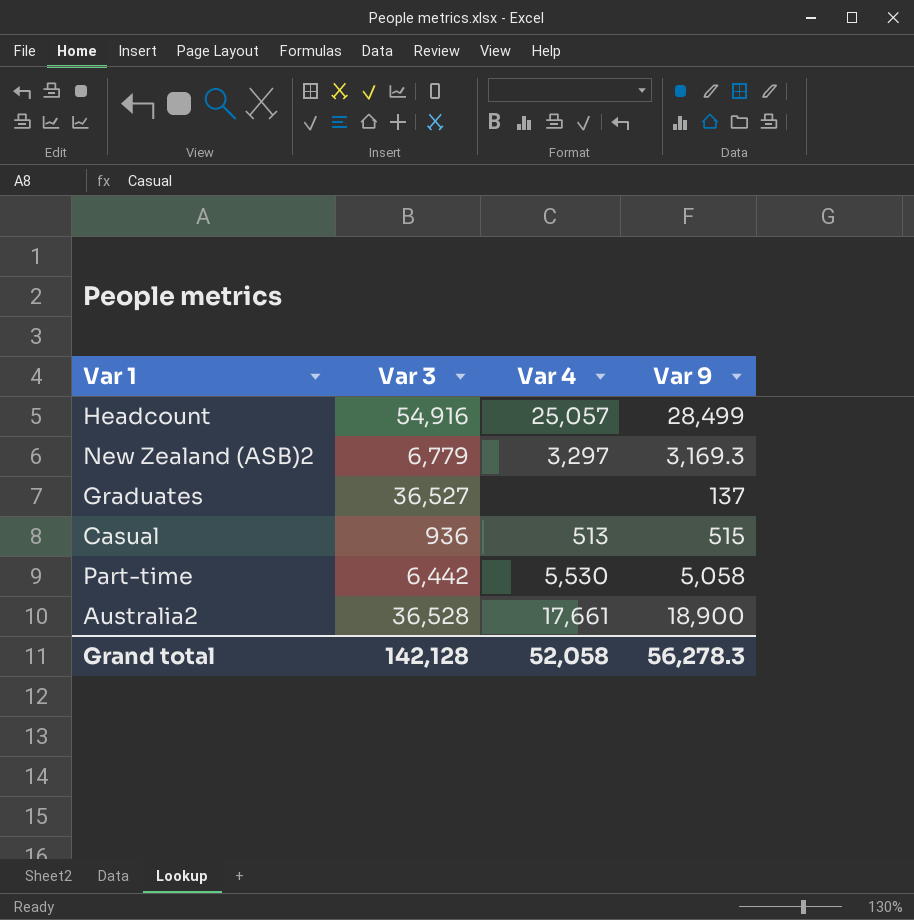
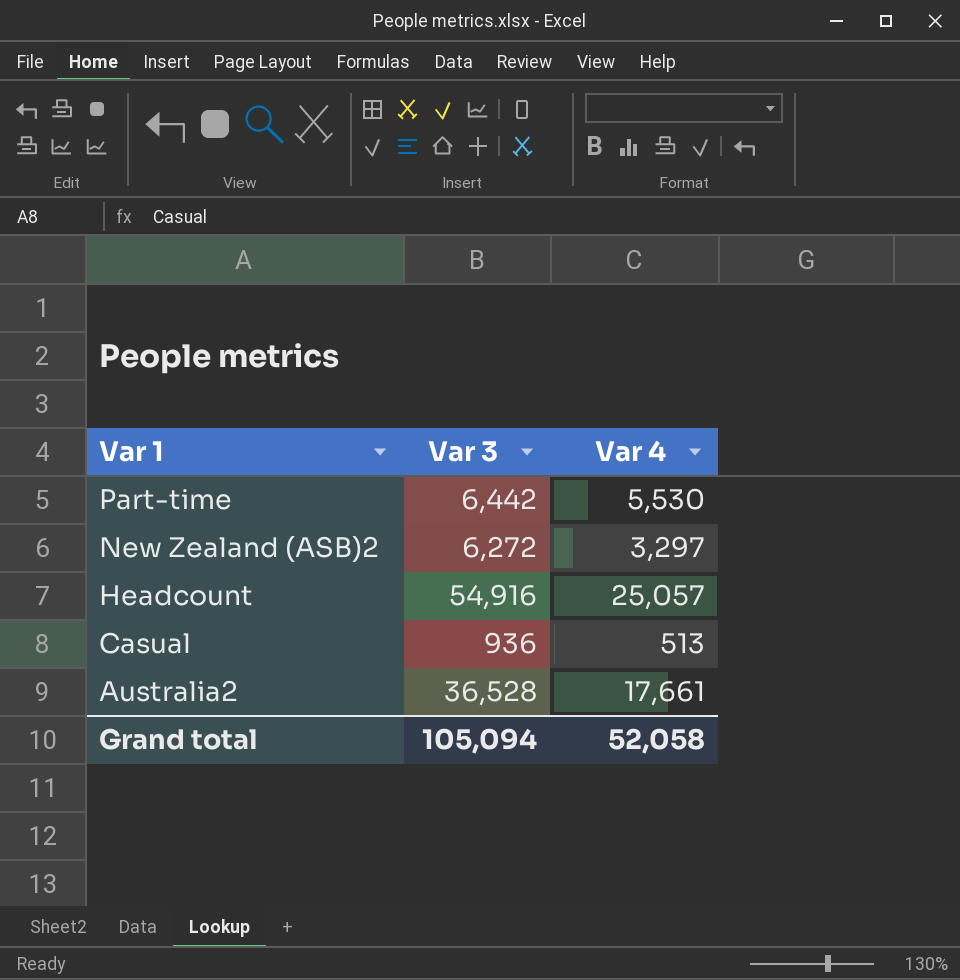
row order: none -> Var 1 descending
column Var 9 | position: 4 -> none
row Graduates: 36,527 | none | 137 -> none
New Zealand (ASB)2 | Var 3: 6,779 -> 6,272
Grand total | Var 3: 142,128 -> 105,094

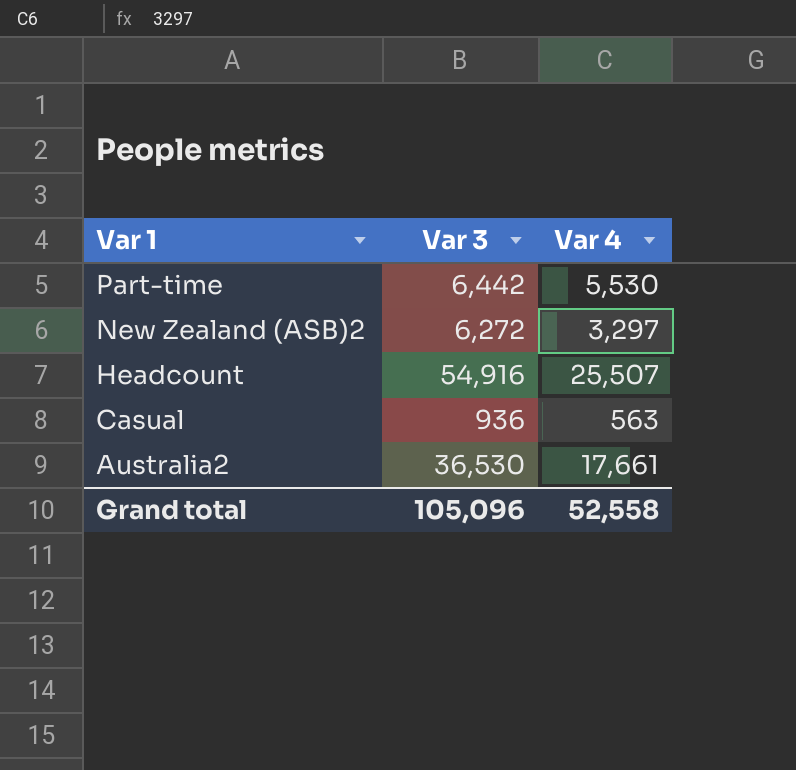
Headcount | Var 4: 25,057 -> 25,507
Casual | Var 4: 513 -> 563
Australia2 | Var 3: 36,528 -> 36,530
Grand total | Var 3: 105,094 -> 105,096
Grand total | Var 4: 52,058 -> 52,558

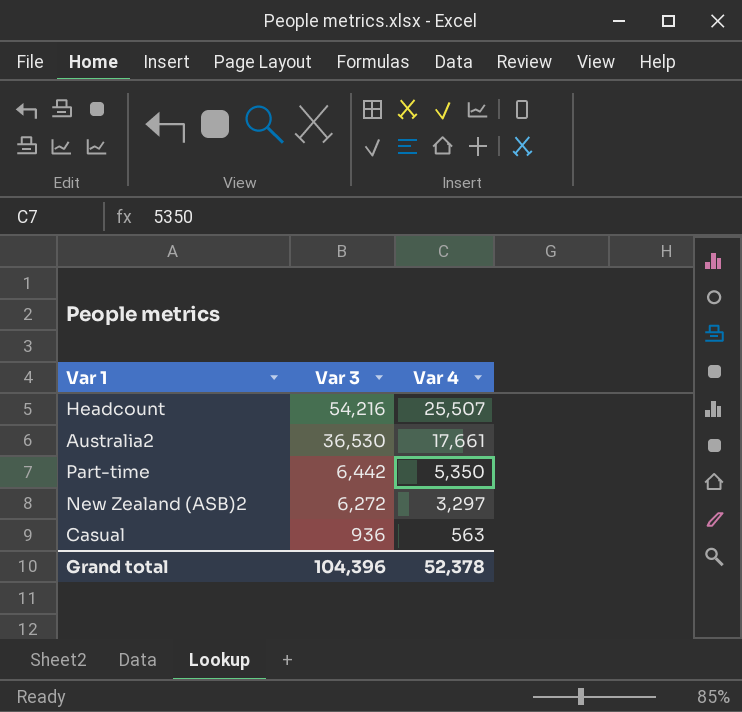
row order: Var 1 descending -> Var 3 descending
Headcount | Var 3: 54,916 -> 54,216
Part-time | Var 4: 5,530 -> 5,350
Grand total | Var 3: 105,096 -> 104,396
Grand total | Var 4: 52,558 -> 52,378

